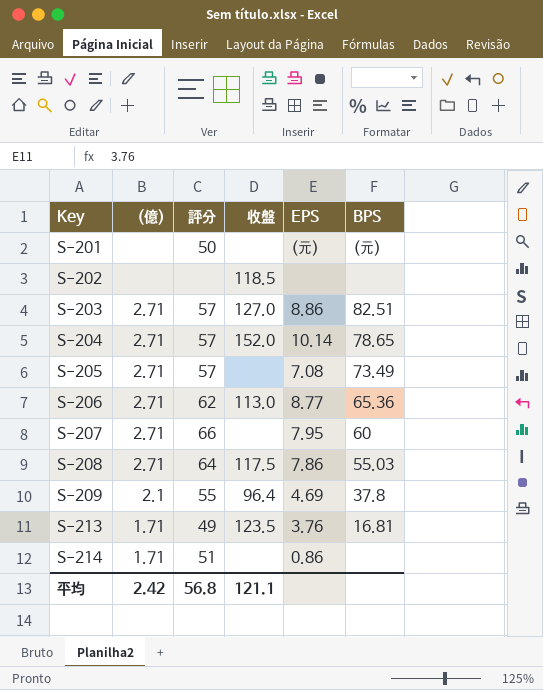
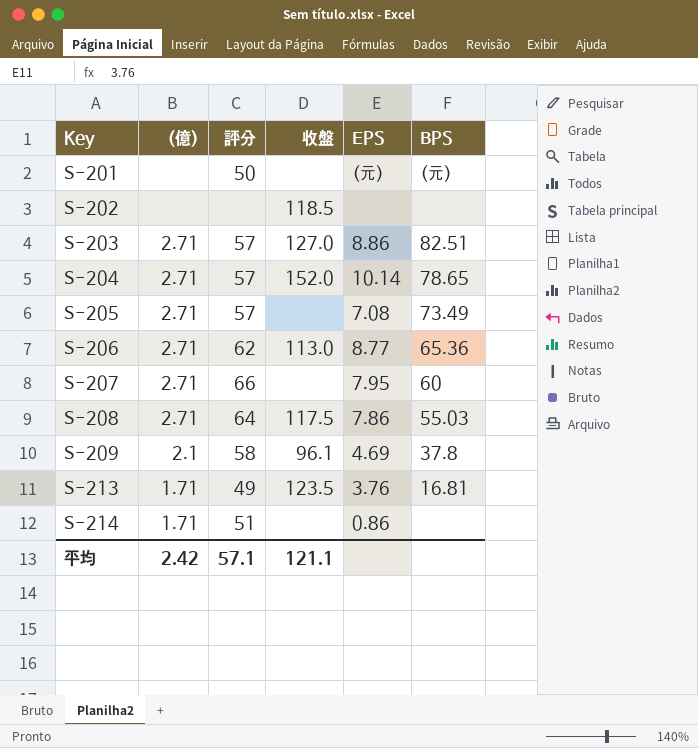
S-209 | 評分: 55 -> 58
S-209 | 收盤: 96.4 -> 96.1
平均 | 評分: 56.8 -> 57.1

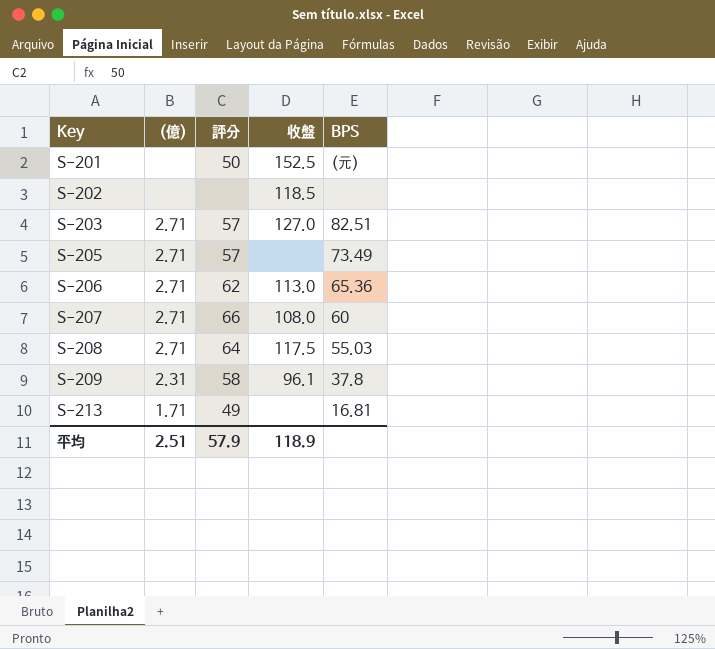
column EPS | position: 5 -> none
row S-204: 2.71 | 57 | 152.0 | 10.14 | 78.65 -> none
row S-214: 1.71 | 51 | none | 0.86 | none -> none
S-201 | 收盤: none -> 152.5
S-207 | 收盤: none -> 108.0
S-209 | (億): 2.1 -> 2.31
S-213 | 收盤: 123.5 -> none
平均 | (億): 2.42 -> 2.51
平均 | 評分: 57.1 -> 57.9
平均 | 收盤: 121.1 -> 118.9

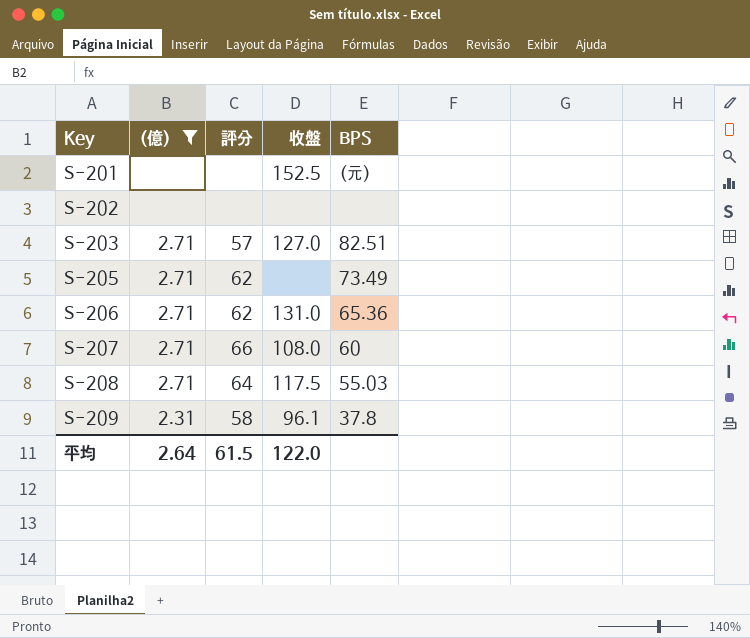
filter: none -> (億) != 1.71
S-201 | 評分: 50 -> none
S-202 | 收盤: 118.5 -> none
S-205 | 評分: 57 -> 62
S-206 | 收盤: 113.0 -> 131.0
平均 | (億): 2.51 -> 2.64
平均 | 評分: 57.9 -> 61.5
平均 | 收盤: 118.9 -> 122.0

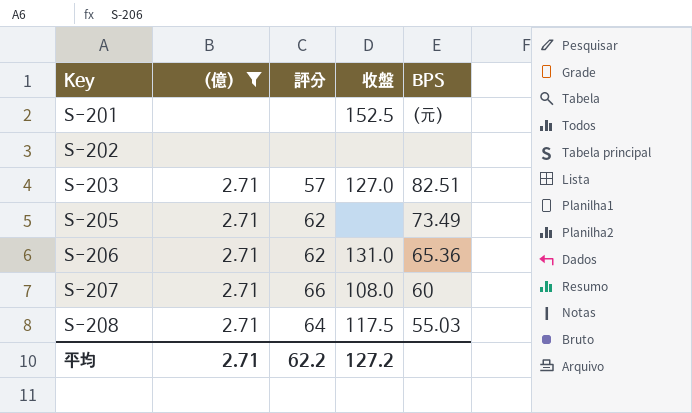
row S-209: 2.31 | 58 | 96.1 | 37.8 -> none
平均 | (億): 2.64 -> 2.71
平均 | 評分: 61.5 -> 62.2
平均 | 收盤: 122.0 -> 127.2

